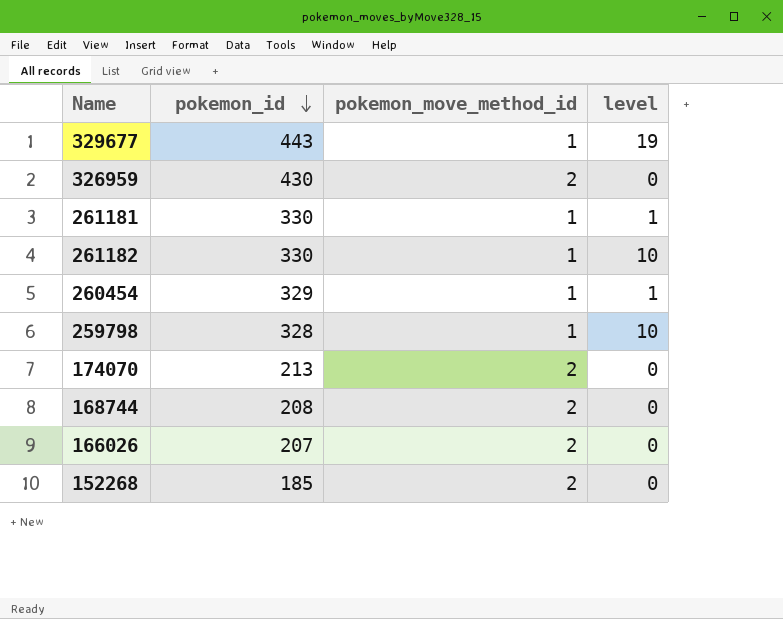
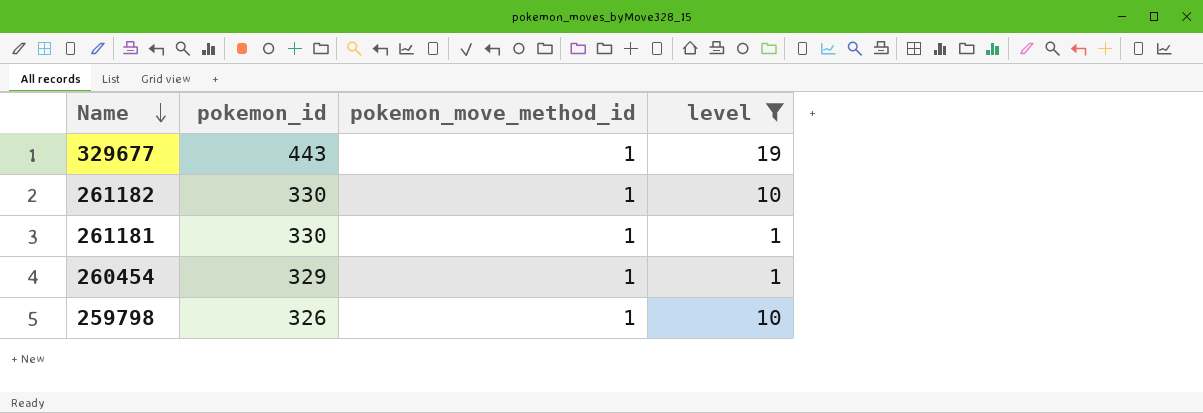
filter: none -> level != 0
row order: pokemon_id descending -> Name descending
259798 | pokemon_id: 328 -> 326

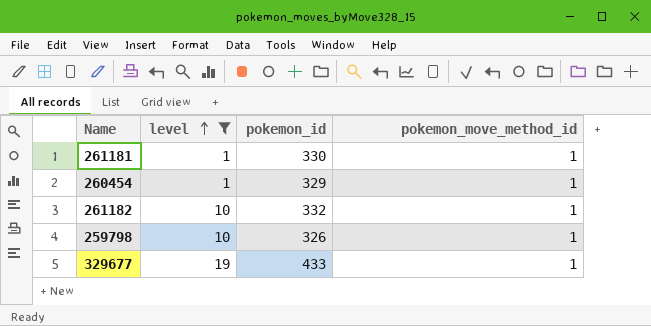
row order: Name descending -> level ascending
column level | position: 4 -> 2
261182 | pokemon_id: 330 -> 332
329677 | pokemon_id: 443 -> 433

